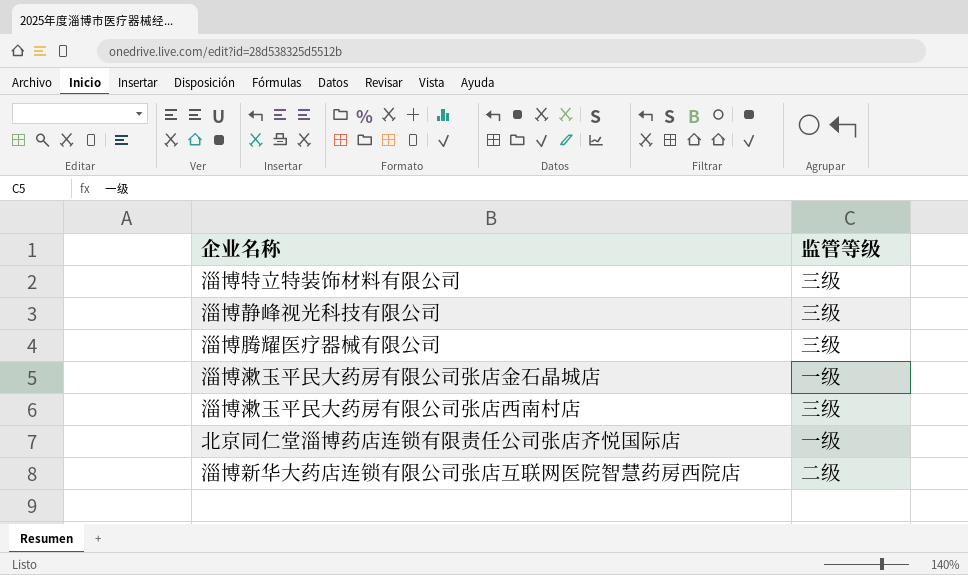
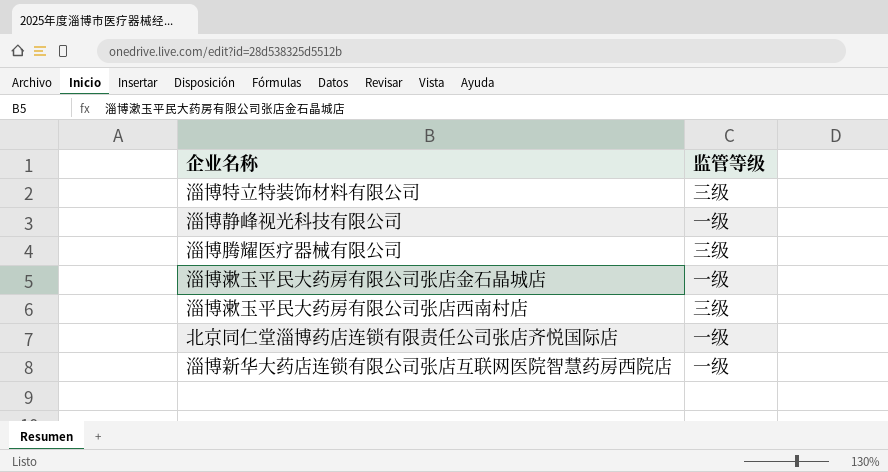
淄博静峰视光科技有限公司 | 监管等级: 三级 -> 一级
淄博新华大药店连锁有限公司张店互联网医院智慧药房西院店 | 监管等级: 二级 -> 一级

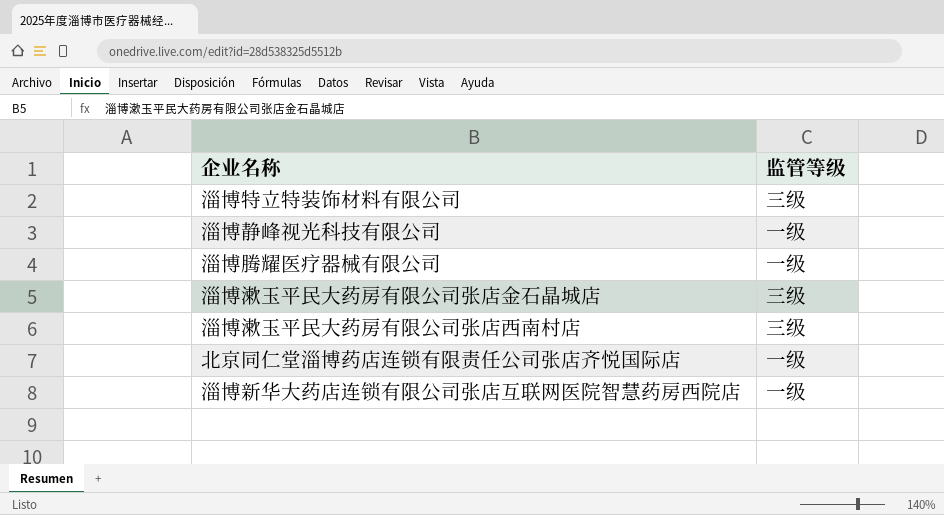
淄博腾耀医疗器械有限公司 | 监管等级: 三级 -> 一级
淄博漱玉平民大药房有限公司张店金石晶城店 | 监管等级: 一级 -> 三级

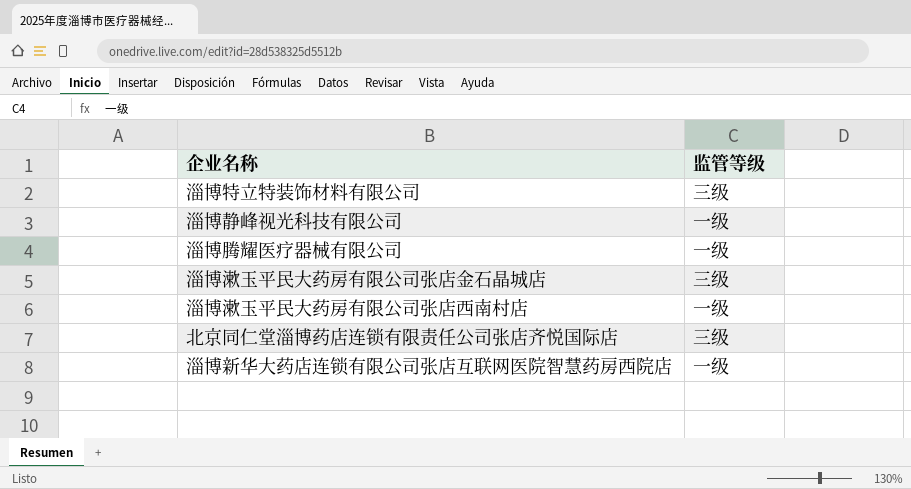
淄博漱玉平民大药房有限公司张店西南村店 | 监管等级: 三级 -> 一级
北京同仁堂淄博药店连锁有限责任公司张店齐悦国际店 | 监管等级: 一级 -> 三级

